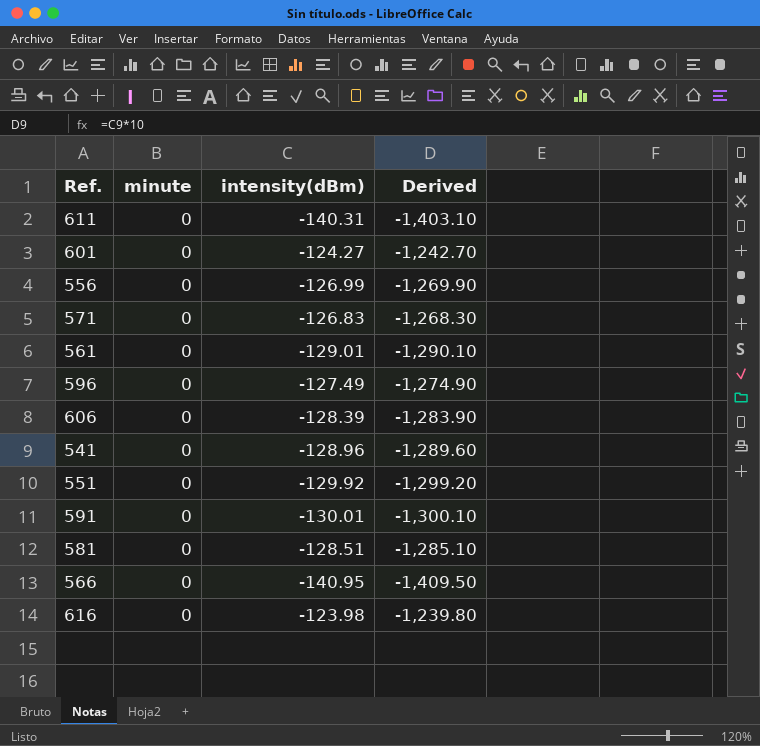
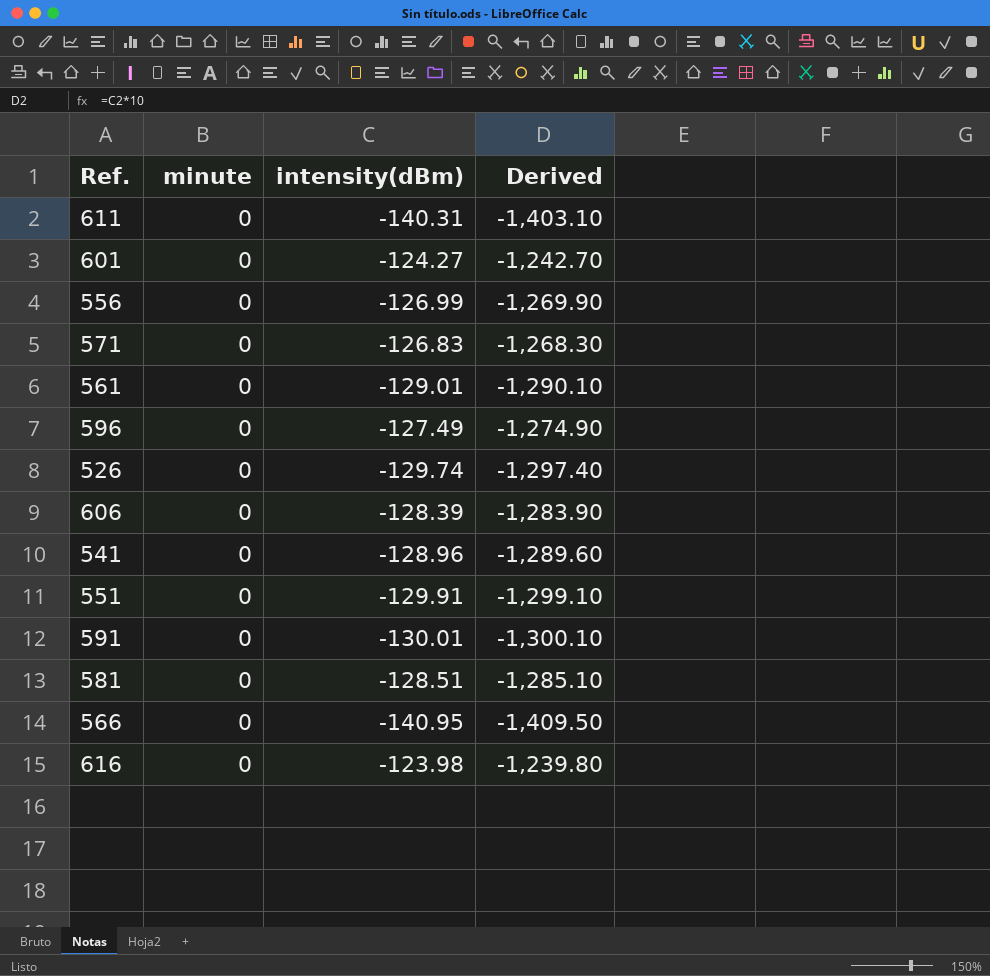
row 526: none -> 0 | -129.74 | -1,297.40
551 | intensity(dBm): -129.92 -> -129.91
551 | Derived: -1,299.20 -> -1,299.10

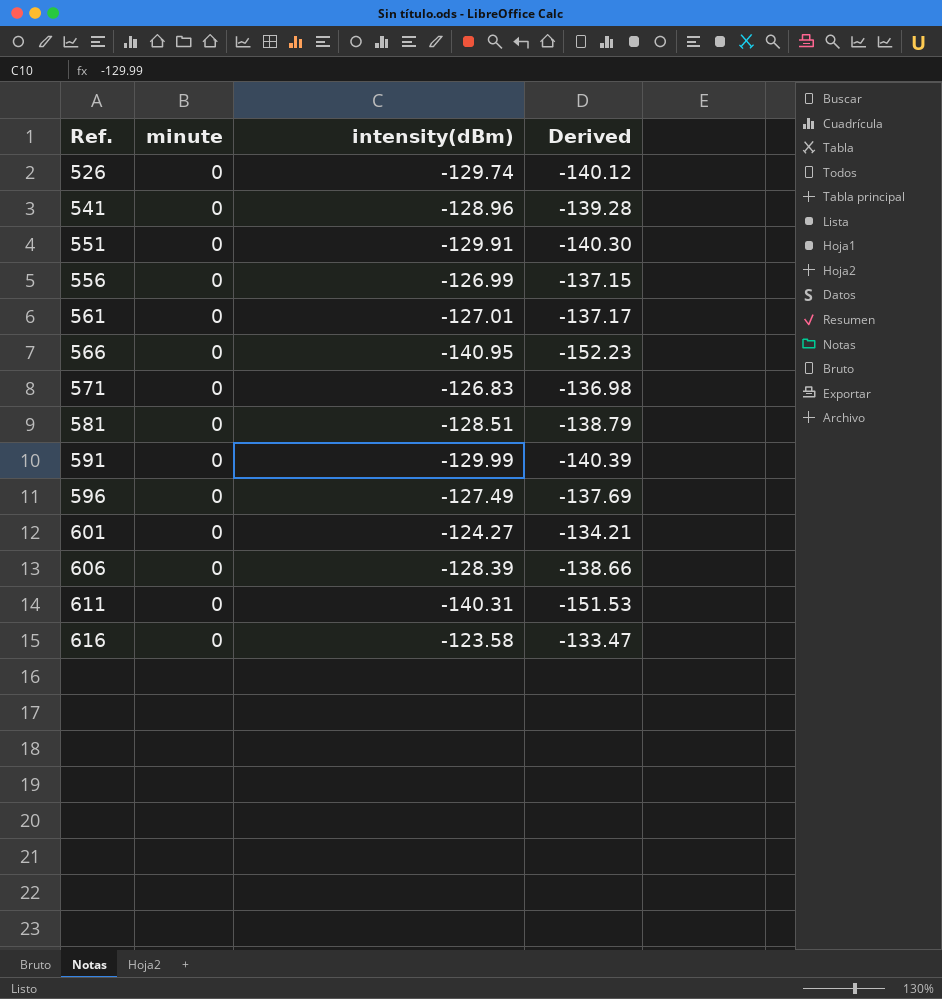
row order: none -> Ref. ascending
column Derived | formula: [intensity(dBm)] * 10 -> [intensity(dBm)] * 1.08
561 | intensity(dBm): -129.01 -> -127.01
591 | intensity(dBm): -130.01 -> -129.99
616 | intensity(dBm): -123.98 -> -123.58

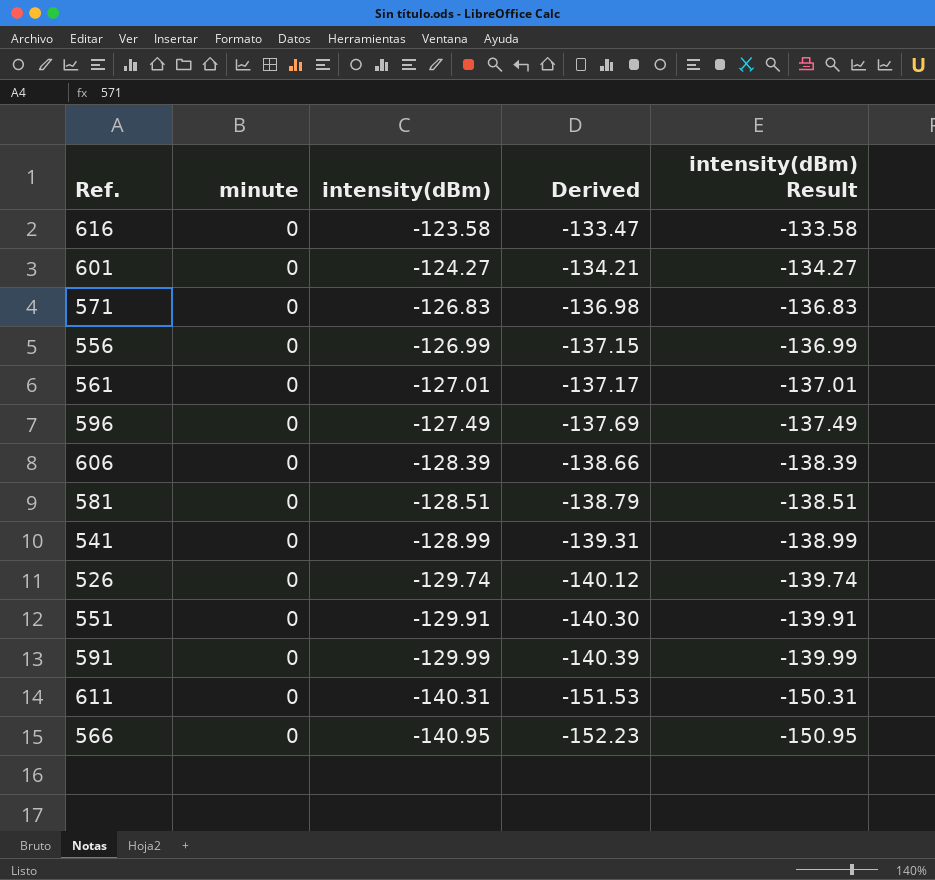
row order: Ref. ascending -> intensity(dBm) descending
column intensity(dBm) Result | formula: none -> [intensity(dBm)] - 10
541 | intensity(dBm): -128.96 -> -128.99
541 | Derived: -139.28 -> -139.31

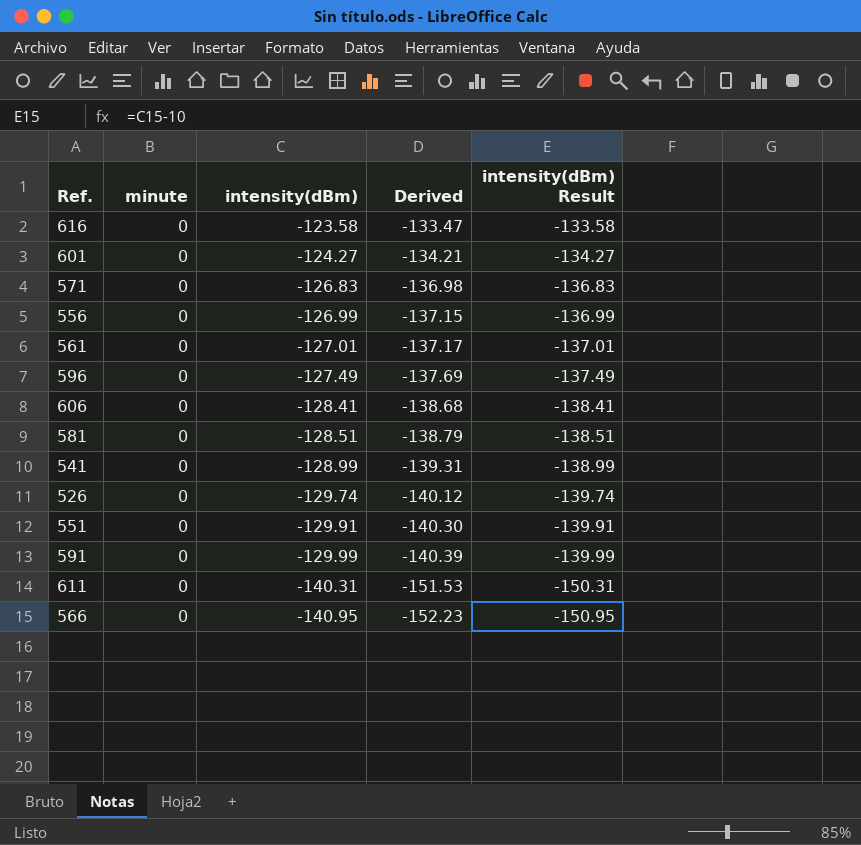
606 | intensity(dBm): -128.39 -> -128.41
606 | Derived: -138.66 -> -138.68
606 | intensity(dBm) Result: -138.39 -> -138.41

